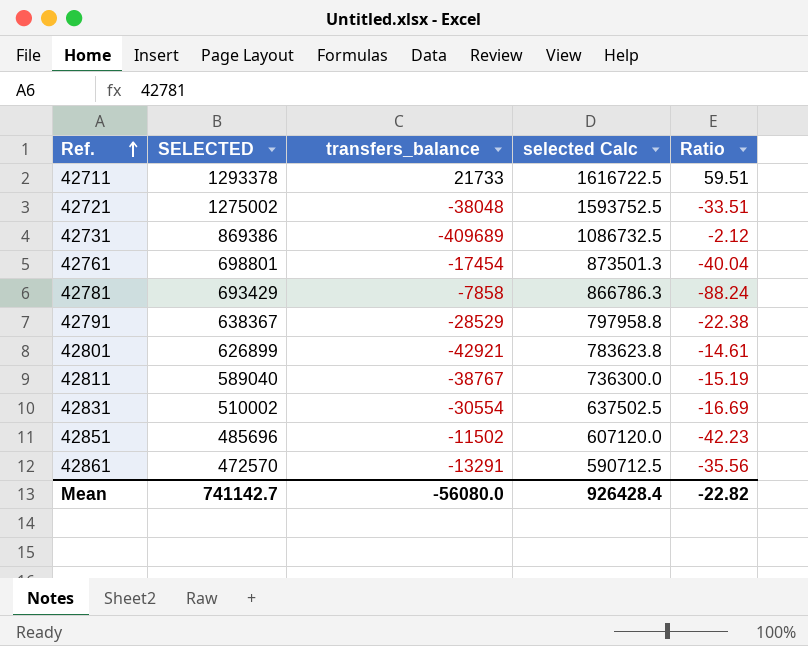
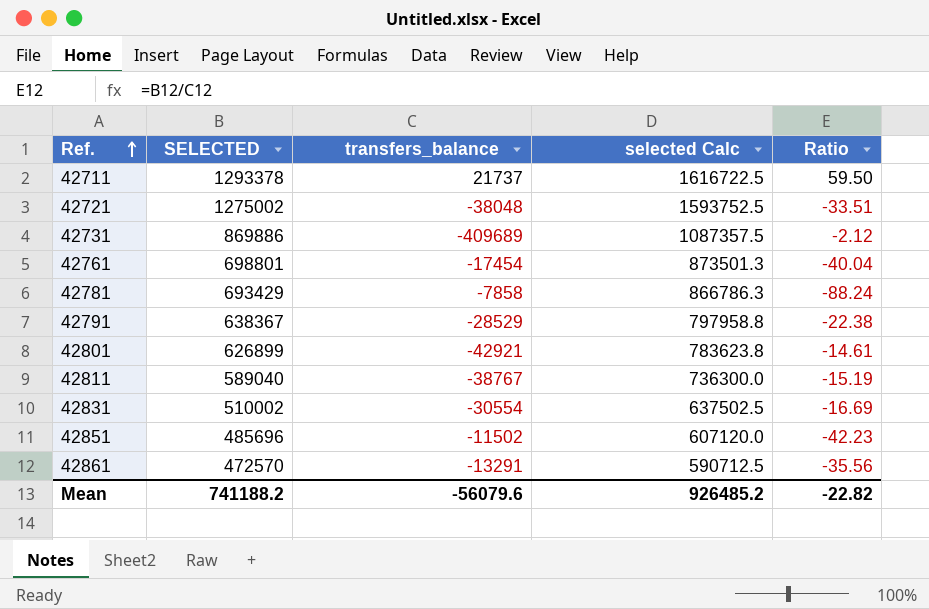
42711 | transfers_balance: 21733 -> 21737
42711 | Ratio: 59.51 -> 59.50
42731 | SELECTED: 869386 -> 869886
42731 | selected Calc: 1086732.5 -> 1087357.5
Mean | SELECTED: 741142.7 -> 741188.2
Mean | transfers_balance: -56080.0 -> -56079.6
Mean | selected Calc: 926428.4 -> 926485.2

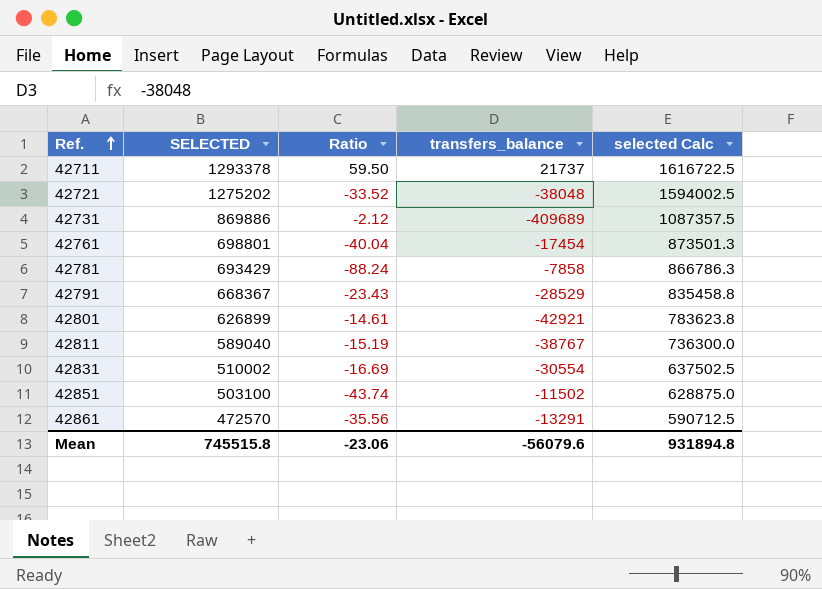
column Ratio | position: 5 -> 3
42721 | SELECTED: 1275002 -> 1275202
42721 | Ratio: -33.51 -> -33.52
42721 | selected Calc: 1593752.5 -> 1594002.5
42791 | SELECTED: 638367 -> 668367
42791 | Ratio: -22.38 -> -23.43
42791 | selected Calc: 797958.8 -> 835458.8
42851 | SELECTED: 485696 -> 503100
42851 | Ratio: -42.23 -> -43.74
42851 | selected Calc: 607120.0 -> 628875.0
Mean | SELECTED: 741188.2 -> 745515.8
Mean | Ratio: -22.82 -> -23.06
Mean | selected Calc: 926485.2 -> 931894.8

